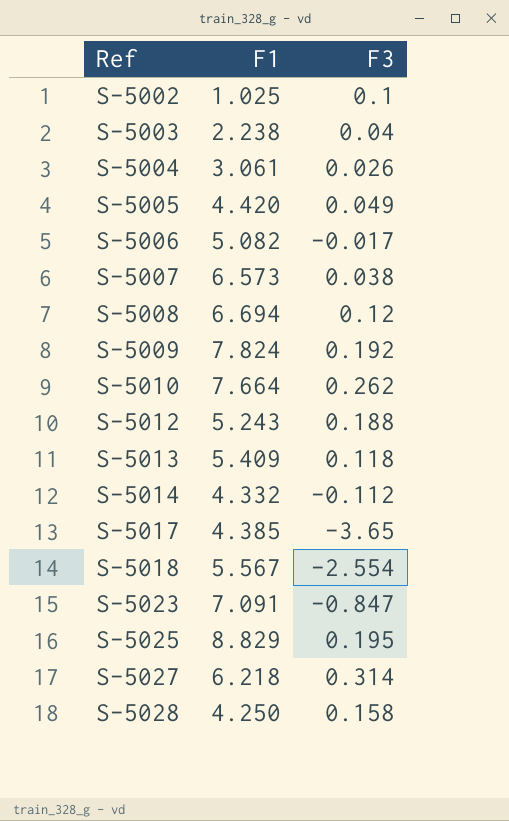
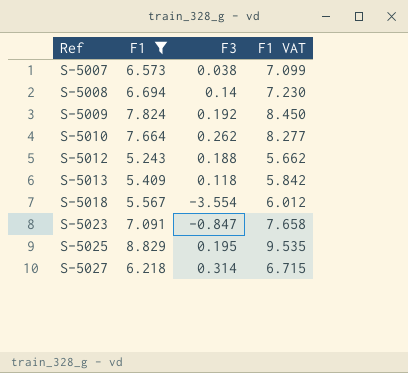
filter: none -> F1 >= 5.243
column F1 VAT | formula: none -> [F1] * 1.08
S-5008 | F3: 0.12 -> 0.14
S-5018 | F3: -2.554 -> -3.554

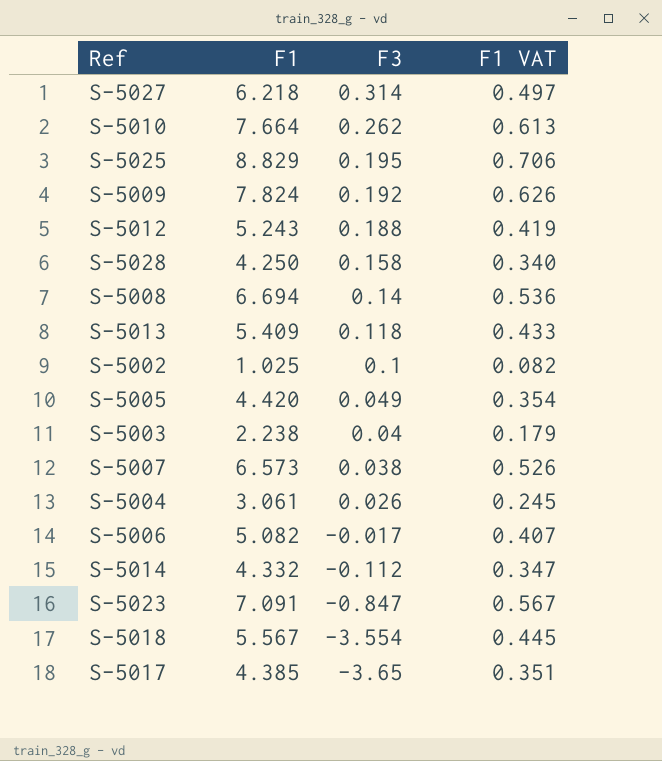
filter: F1 >= 5.243 -> none
row order: Ref ascending -> F3 descending
column F1 VAT | formula: [F1] * 1.08 -> [F1] * 0.08

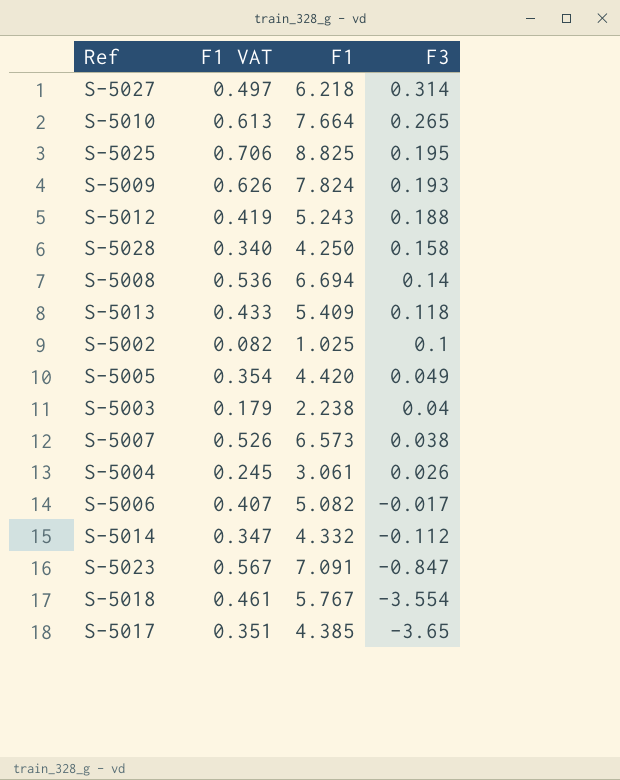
column F1 VAT | position: 4 -> 2
S-5010 | F3: 0.262 -> 0.265
S-5025 | F1: 8.829 -> 8.825
S-5009 | F3: 0.192 -> 0.193
S-5018 | F1 VAT: 0.445 -> 0.461
S-5018 | F1: 5.567 -> 5.767

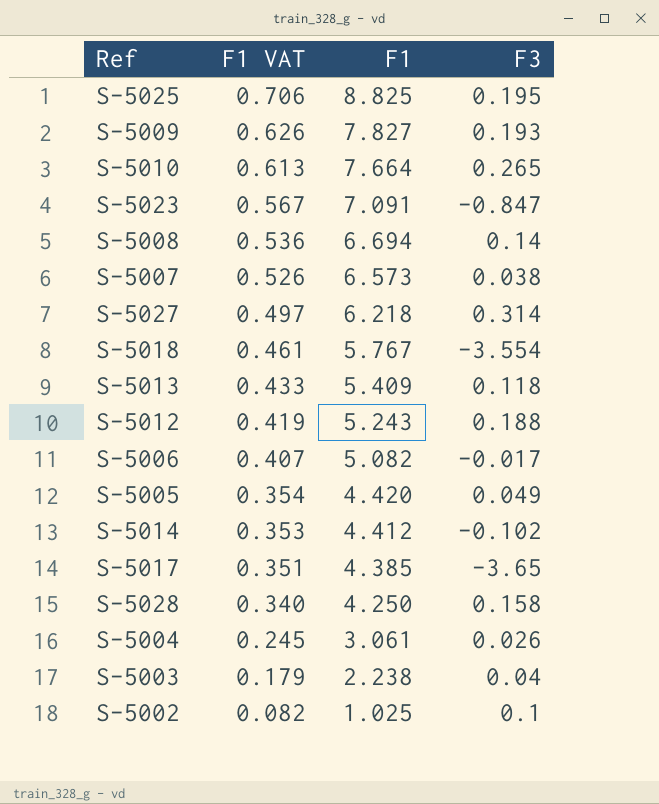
row order: F3 descending -> F1 VAT descending
S-5009 | F1: 7.824 -> 7.827
S-5014 | F1 VAT: 0.347 -> 0.353
S-5014 | F1: 4.332 -> 4.412
S-5014 | F3: -0.112 -> -0.102

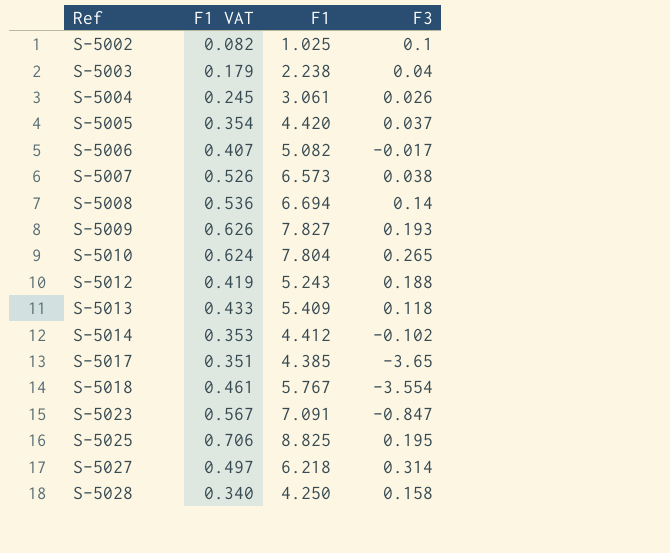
row order: F1 VAT descending -> Ref ascending
S-5005 | F3: 0.049 -> 0.037
S-5010 | F1 VAT: 0.613 -> 0.624
S-5010 | F1: 7.664 -> 7.804

